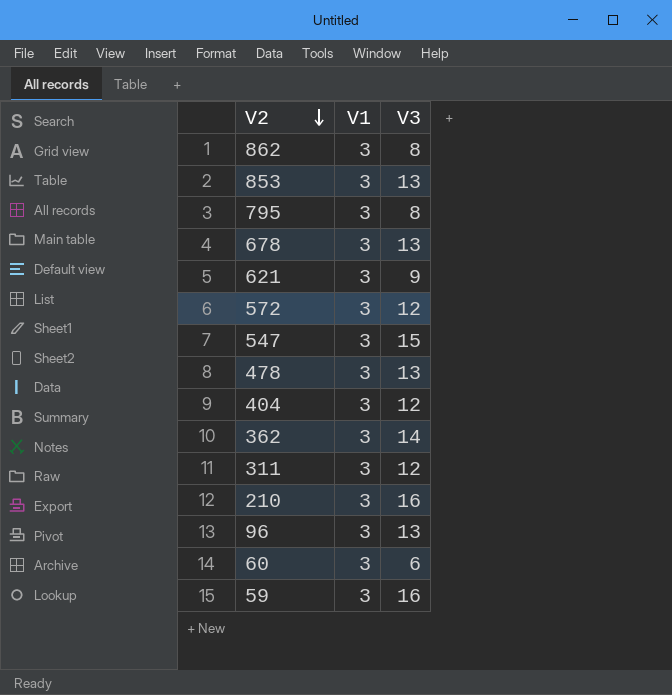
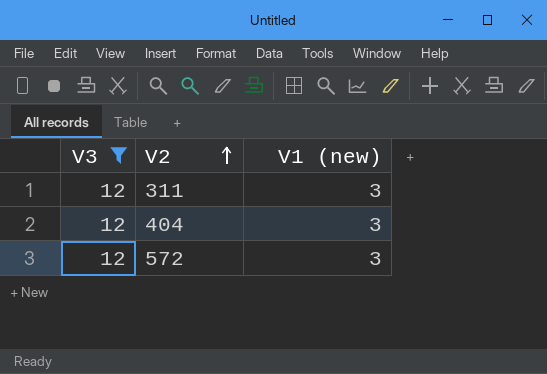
filter: none -> V3 = 12
row order: V2 descending -> V2 ascending
column V3 | position: 3 -> 1
column name: V1 -> V1 (new)

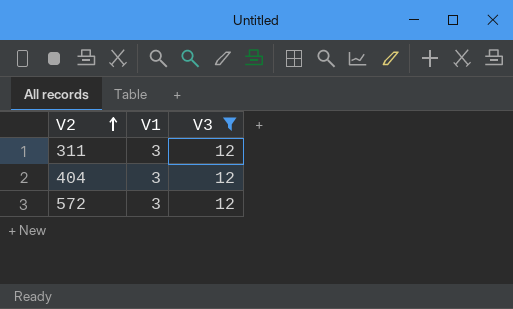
column name: V1 (new) -> V1
column V3 | position: 1 -> 3

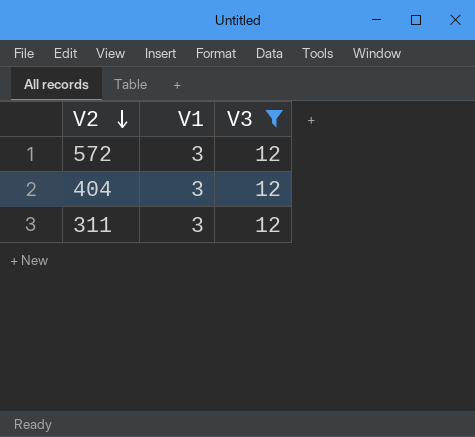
row order: V2 ascending -> V2 descending

